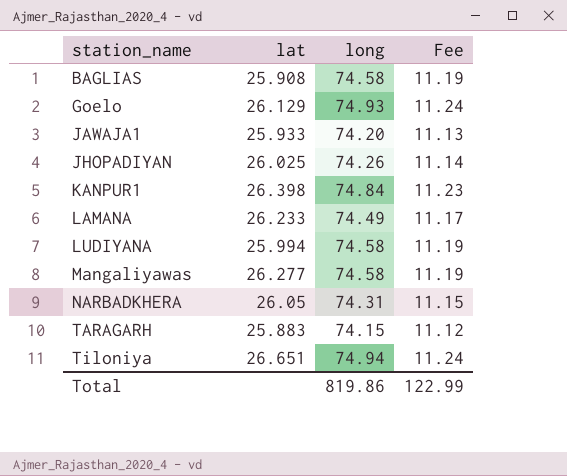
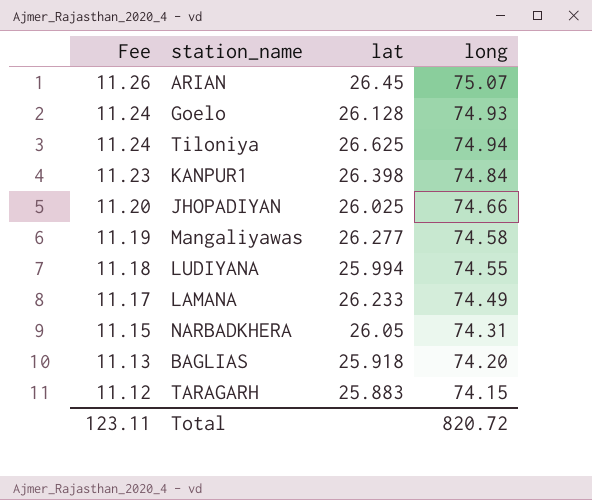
row order: station_name ascending -> Fee descending
column Fee | position: 4 -> 1
row JAWAJA1: 25.933 | 74.20 | 11.13 -> none
row ARIAN: none -> 11.26 | 26.45 | 75.07
Goelo | lat: 26.129 -> 26.128
Tiloniya | lat: 26.651 -> 26.625
JHOPADIYAN | Fee: 11.14 -> 11.20
JHOPADIYAN | long: 74.26 -> 74.66
LUDIYANA | Fee: 11.19 -> 11.18
LUDIYANA | long: 74.58 -> 74.55
BAGLIAS | Fee: 11.19 -> 11.13
BAGLIAS | lat: 25.908 -> 25.918
BAGLIAS | long: 74.58 -> 74.20
Total | Fee: 122.99 -> 123.11
Total | long: 819.86 -> 820.72

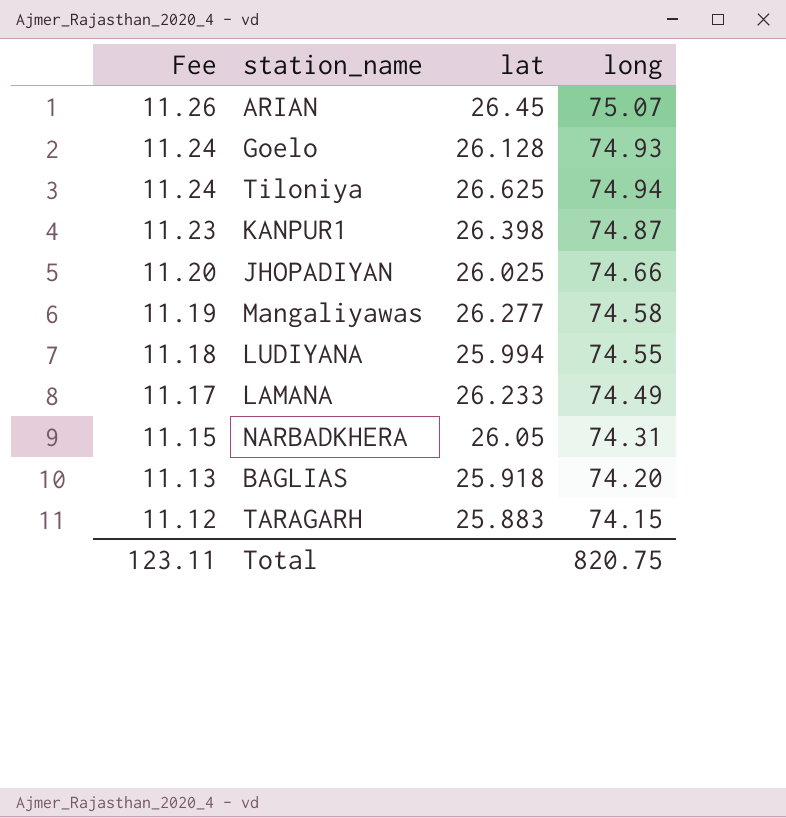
KANPUR1 | long: 74.84 -> 74.87
Total | long: 820.72 -> 820.75

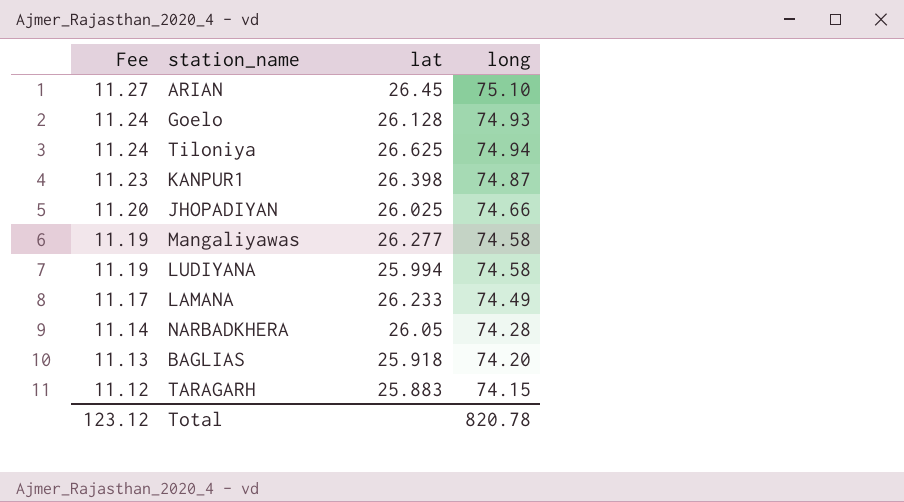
ARIAN | Fee: 11.26 -> 11.27
ARIAN | long: 75.07 -> 75.10
LUDIYANA | Fee: 11.18 -> 11.19
LUDIYANA | long: 74.55 -> 74.58
NARBADKHERA | Fee: 11.15 -> 11.14
NARBADKHERA | long: 74.31 -> 74.28
Total | Fee: 123.11 -> 123.12
Total | long: 820.75 -> 820.78

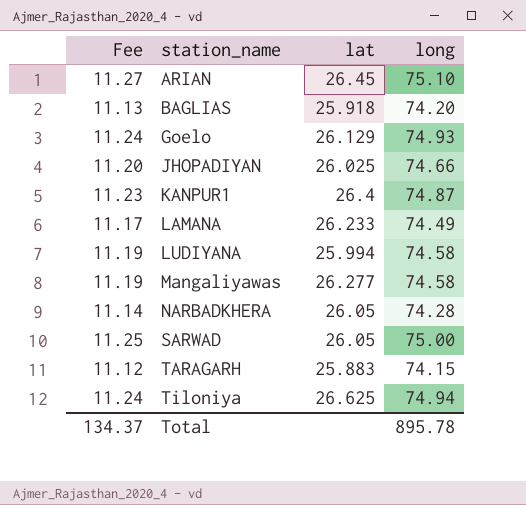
row order: Fee descending -> station_name ascending
Goelo | lat: 26.128 -> 26.129
KANPUR1 | lat: 26.398 -> 26.4
row SARWAD: none -> 11.25 | 26.05 | 75.00
Total | Fee: 123.12 -> 134.37
Total | long: 820.78 -> 895.78

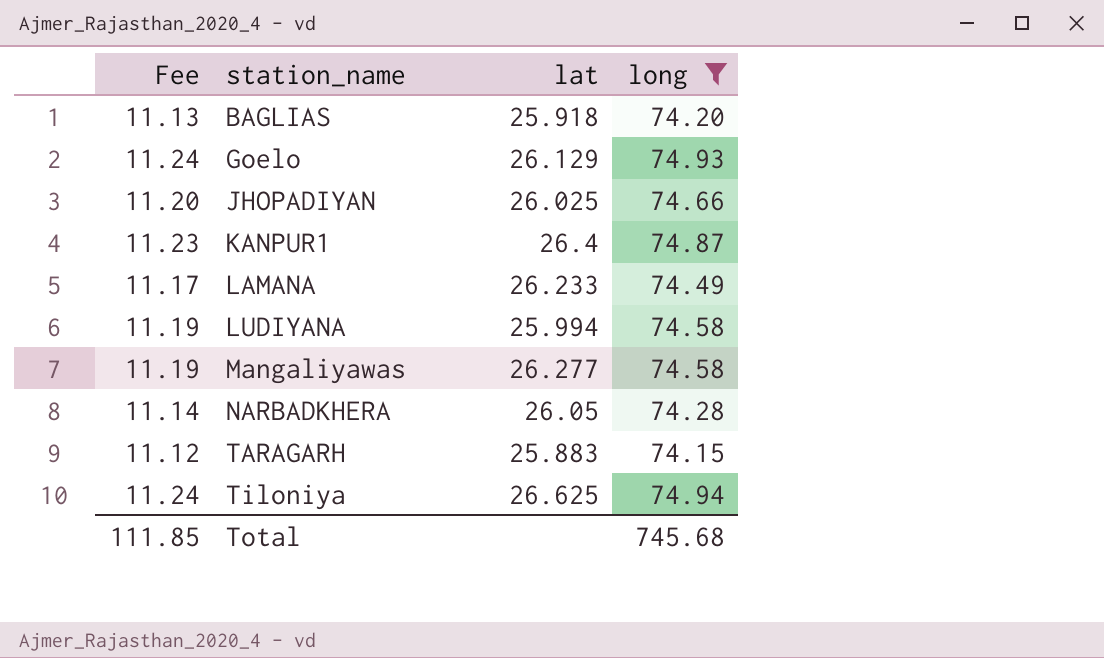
filter: none -> long <= 74.94
Total | Fee: 134.37 -> 111.85
Total | long: 895.78 -> 745.68

